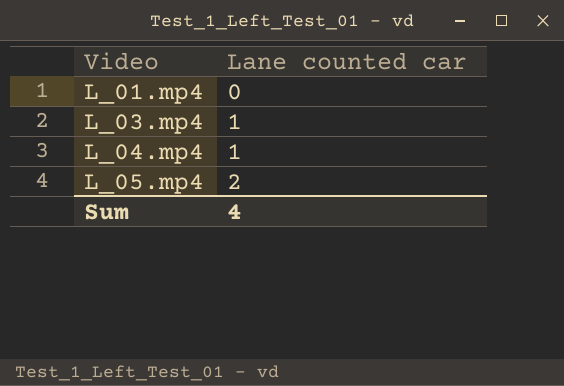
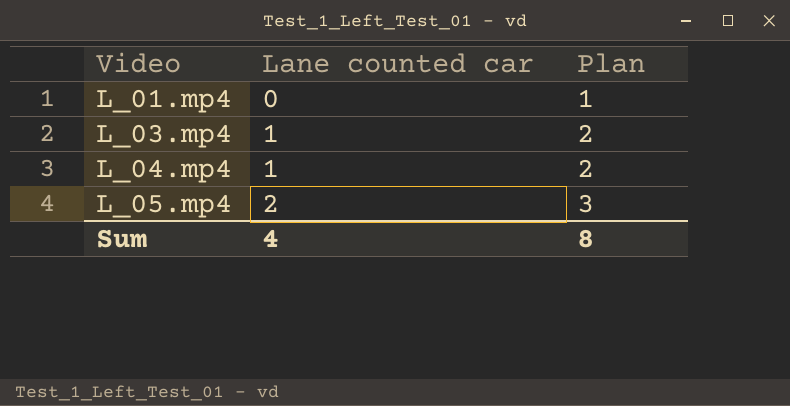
column Plan | formula: none -> [Lane counted car] + 1

